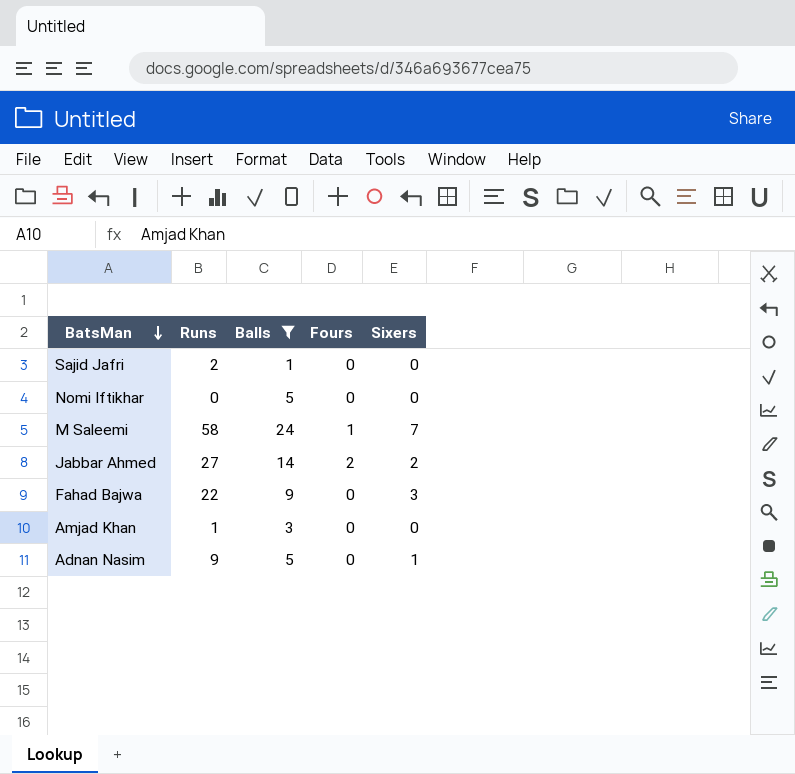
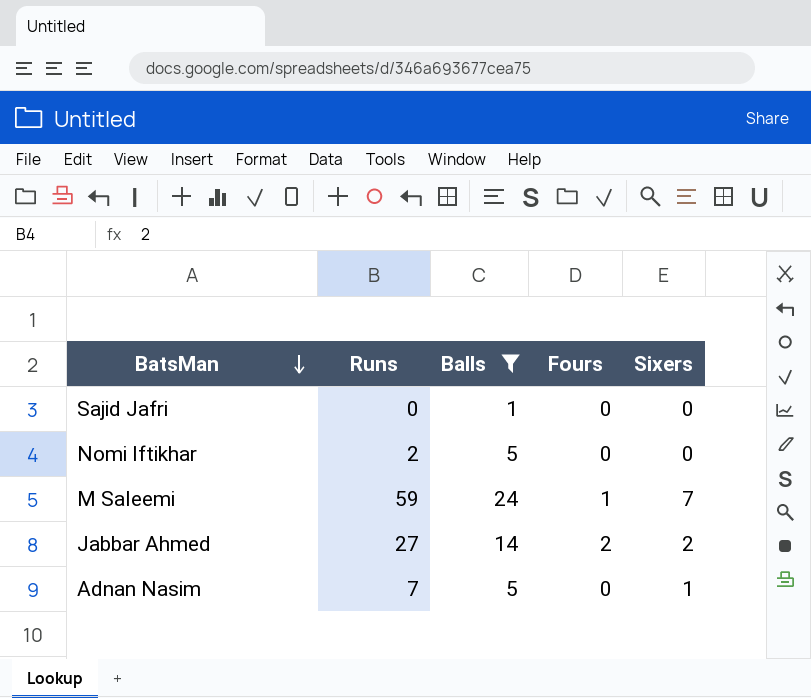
row Fahad Bajwa: 22 | 9 | 0 | 3 -> none
row Amjad Khan: 1 | 3 | 0 | 0 -> none
Sajid Jafri | Runs: 2 -> 0
Nomi Iftikhar | Runs: 0 -> 2
M Saleemi | Runs: 58 -> 59
Adnan Nasim | Runs: 9 -> 7

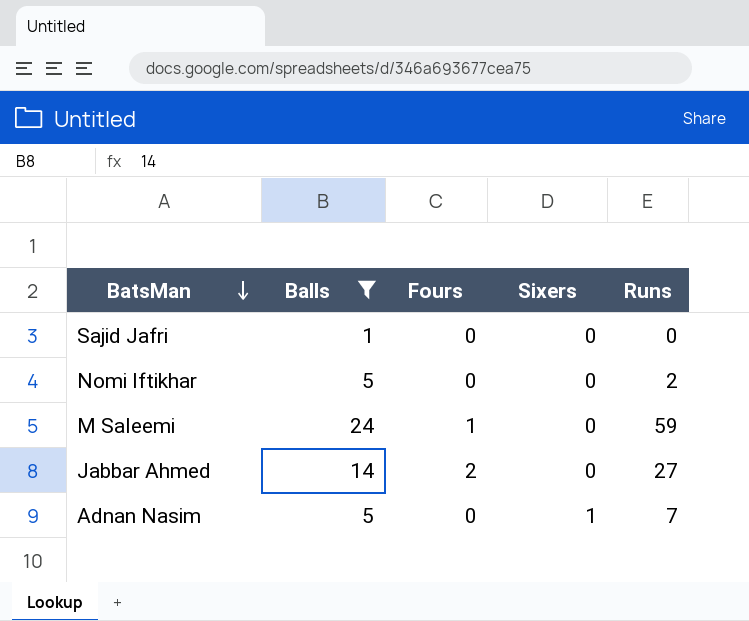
column Runs | position: 2 -> 5
M Saleemi | Sixers: 7 -> 0
Jabbar Ahmed | Sixers: 2 -> 0

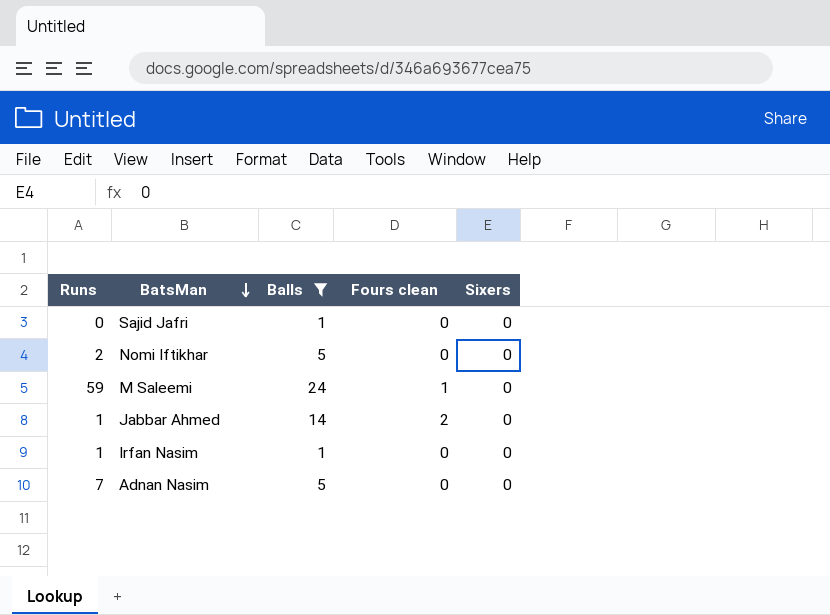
column Runs | position: 5 -> 1
column name: Fours -> Fours clean
Jabbar Ahmed | Runs: 27 -> 1
row Irfan Nasim: none -> 1 | 1 | 0 | 0
Adnan Nasim | Sixers: 1 -> 0

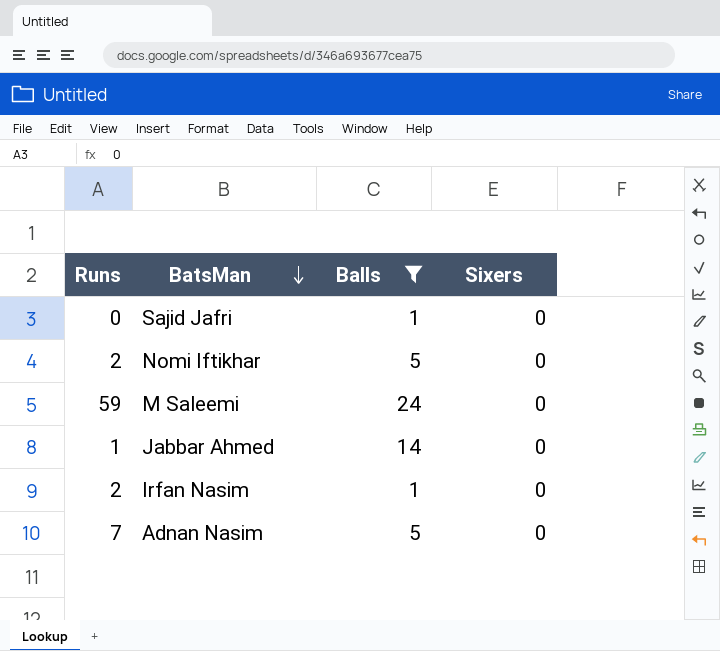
column Fours clean | position: 4 -> none
Irfan Nasim | Runs: 1 -> 2

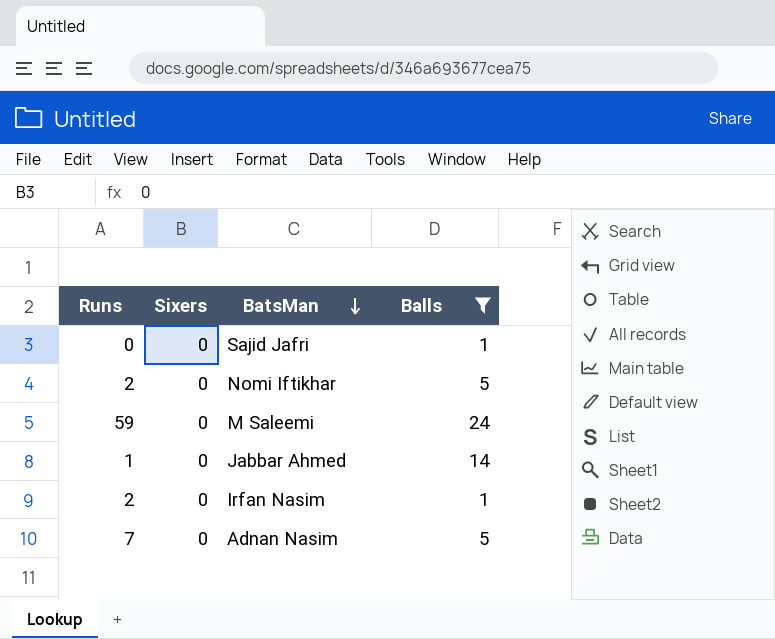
column Sixers | position: 4 -> 2

